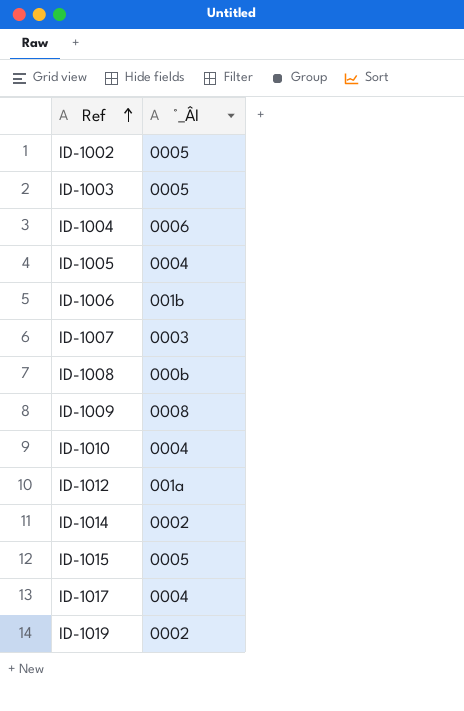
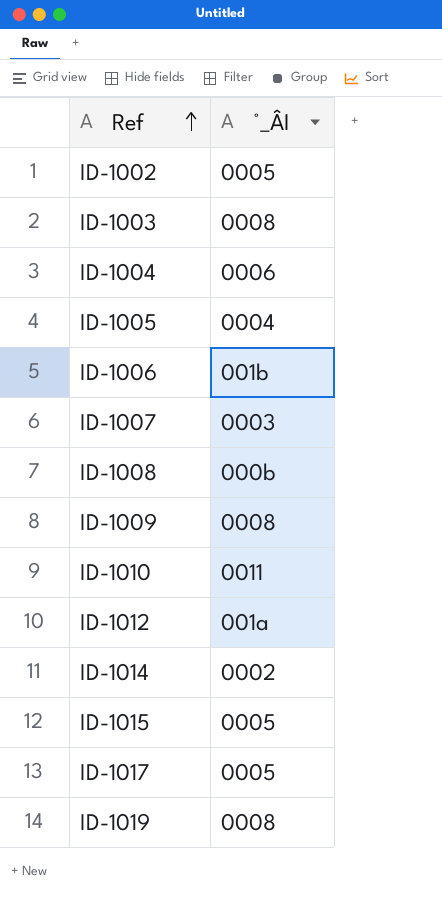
ID-1003 | °_ÂI: 0005 -> 0008
ID-1010 | °_ÂI: 0004 -> 0011
ID-1017 | °_ÂI: 0004 -> 0005
ID-1019 | °_ÂI: 0002 -> 0008

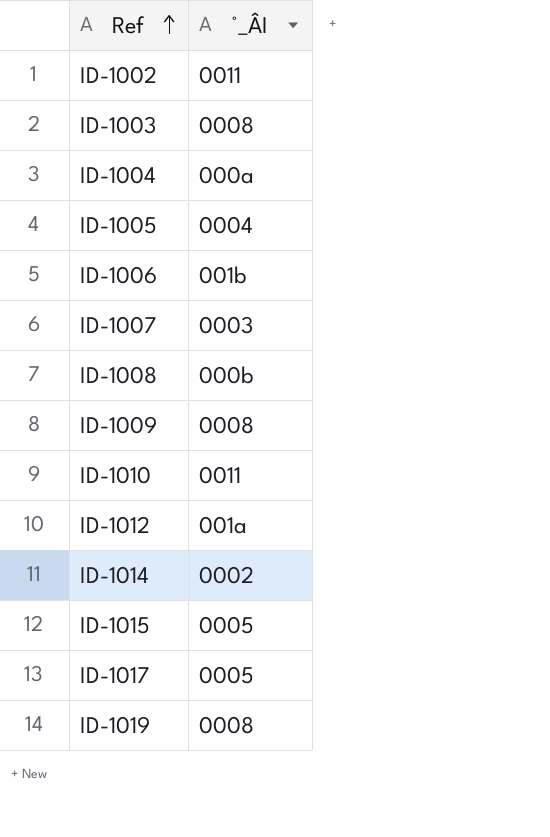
ID-1002 | °_ÂI: 0005 -> 0011
ID-1004 | °_ÂI: 0006 -> 000a

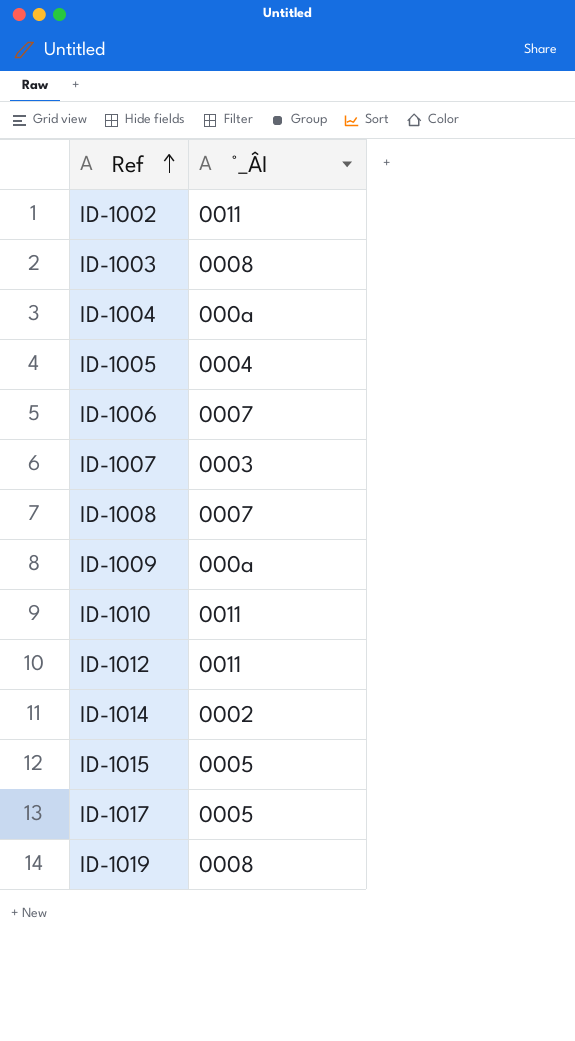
ID-1006 | °_ÂI: 001b -> 0007
ID-1008 | °_ÂI: 000b -> 0007
ID-1009 | °_ÂI: 0008 -> 000a
ID-1012 | °_ÂI: 001a -> 0011

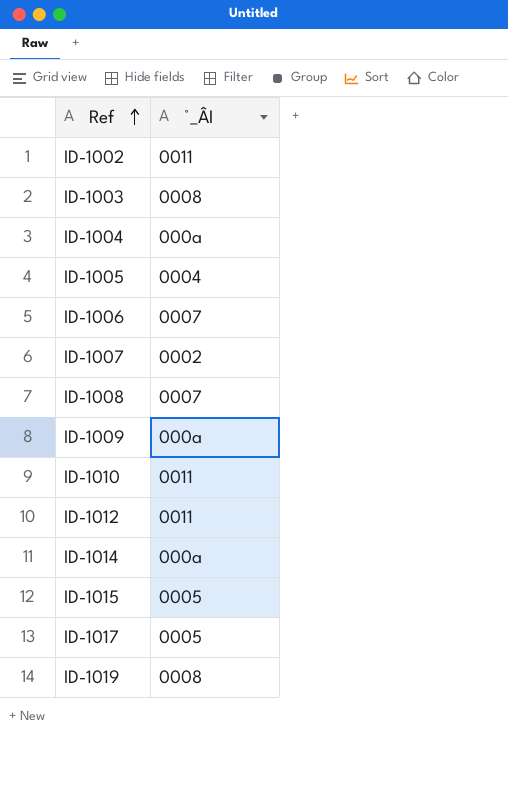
ID-1007 | °_ÂI: 0003 -> 0002
ID-1014 | °_ÂI: 0002 -> 000a

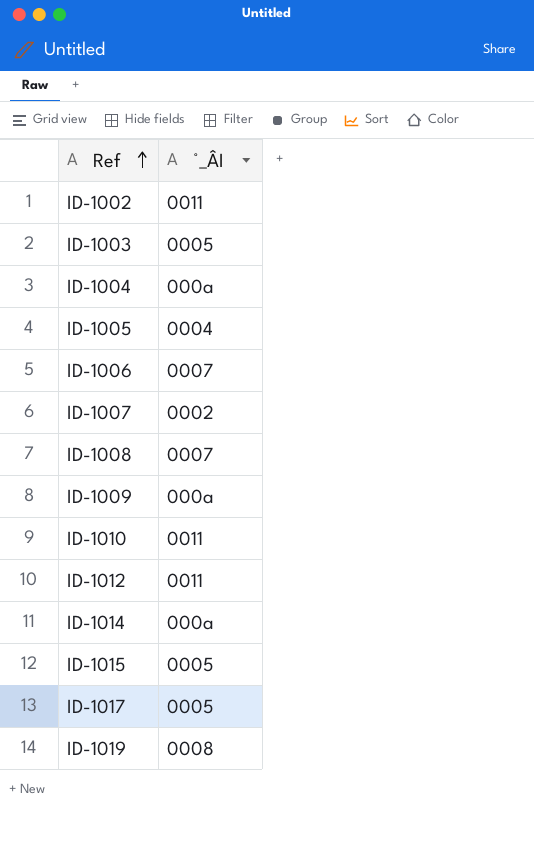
ID-1003 | °_ÂI: 0008 -> 0005

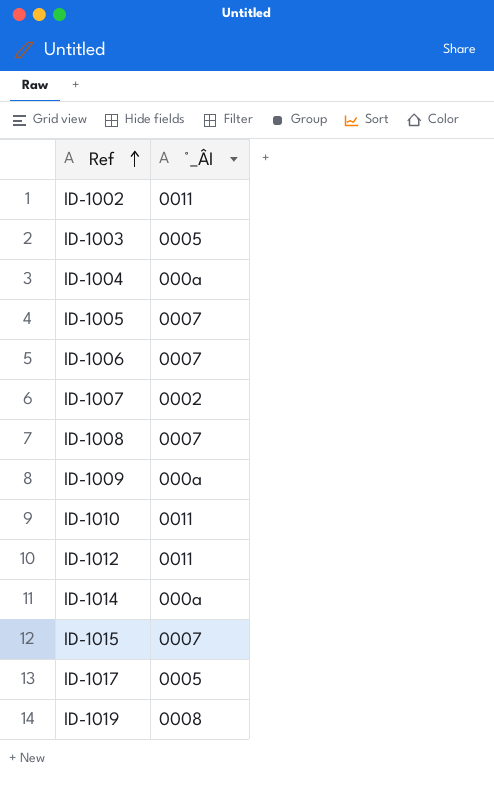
ID-1005 | °_ÂI: 0004 -> 0007
ID-1015 | °_ÂI: 0005 -> 0007

